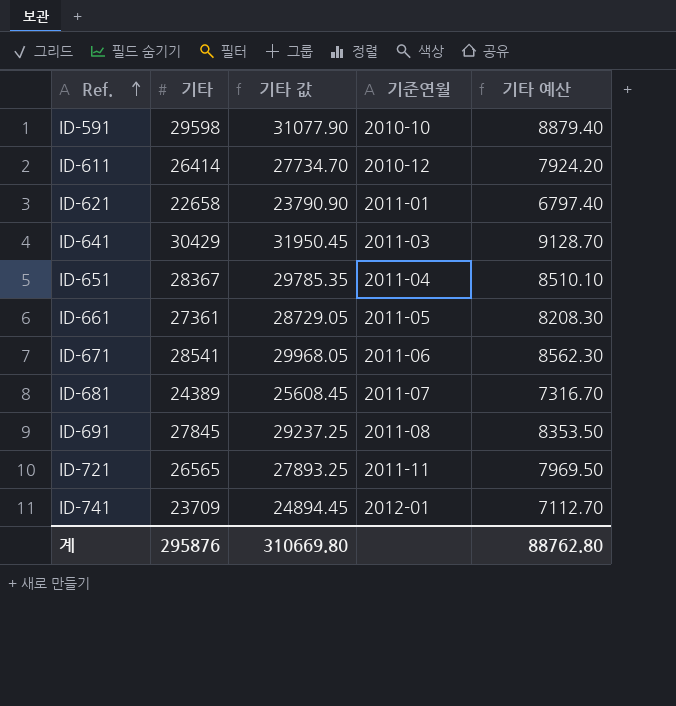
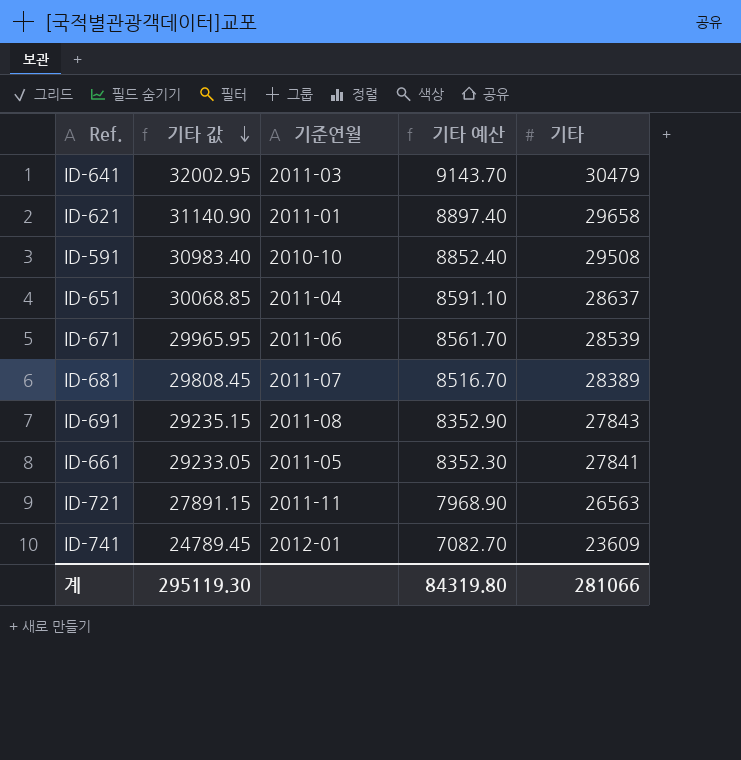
row order: Ref. ascending -> 기타 값 descending
column 기타 | position: 2 -> 5
row ID-611: 26414 | 27734.70 | 2010-12 | 7924.20 -> none
ID-641 | 기타 값: 31950.45 -> 32002.95
ID-641 | 기타 예산: 9128.70 -> 9143.70
ID-641 | 기타: 30429 -> 30479
ID-621 | 기타 값: 23790.90 -> 31140.90
ID-621 | 기타 예산: 6797.40 -> 8897.40
ID-621 | 기타: 22658 -> 29658
ID-591 | 기타 값: 31077.90 -> 30983.40
ID-591 | 기타 예산: 8879.40 -> 8852.40
ID-591 | 기타: 29598 -> 29508
ID-651 | 기타 값: 29785.35 -> 30068.85
ID-651 | 기타 예산: 8510.10 -> 8591.10
ID-651 | 기타: 28367 -> 28637
ID-671 | 기타 값: 29968.05 -> 29965.95
ID-671 | 기타 예산: 8562.30 -> 8561.70
ID-671 | 기타: 28541 -> 28539
ID-681 | 기타 값: 25608.45 -> 29808.45
ID-681 | 기타 예산: 7316.70 -> 8516.70
ID-681 | 기타: 24389 -> 28389
ID-691 | 기타 값: 29237.25 -> 29235.15
ID-691 | 기타 예산: 8353.50 -> 8352.90
ID-691 | 기타: 27845 -> 27843
ID-661 | 기타 값: 28729.05 -> 29233.05
ID-661 | 기타 예산: 8208.30 -> 8352.30
ID-661 | 기타: 27361 -> 27841
ID-721 | 기타 값: 27893.25 -> 27891.15
ID-721 | 기타 예산: 7969.50 -> 7968.90
ID-721 | 기타: 26565 -> 26563
ID-741 | 기타 값: 24894.45 -> 24789.45
ID-741 | 기타 예산: 7112.70 -> 7082.70
ID-741 | 기타: 23709 -> 23609
계 | 기타 값: 310669.80 -> 295119.30
계 | 기타 예산: 88762.80 -> 84319.80
계 | 기타: 295876 -> 281066

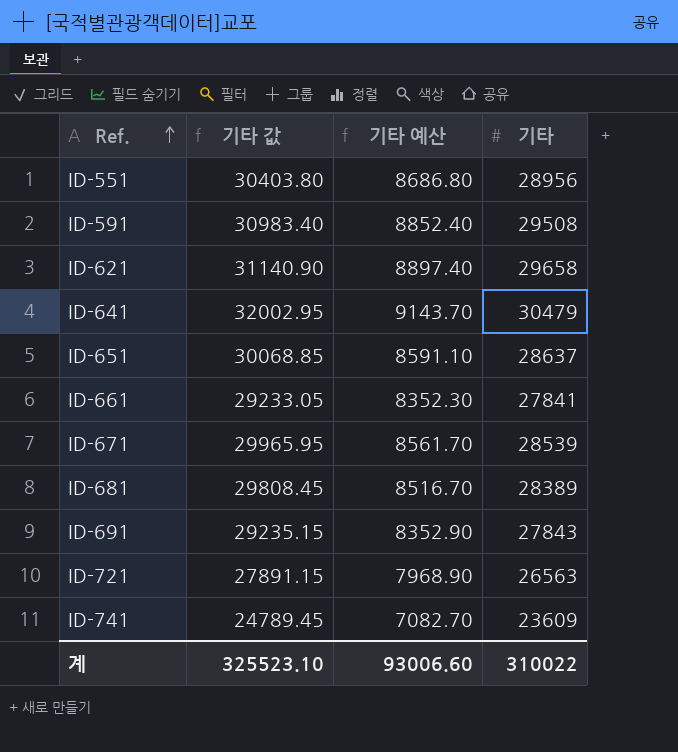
row order: 기타 값 descending -> Ref. ascending
column 기준연월 | position: 3 -> none
row ID-551: none -> 30403.80 | 8686.80 | 28956
계 | 기타 값: 295119.30 -> 325523.10
계 | 기타 예산: 84319.80 -> 93006.60
계 | 기타: 281066 -> 310022

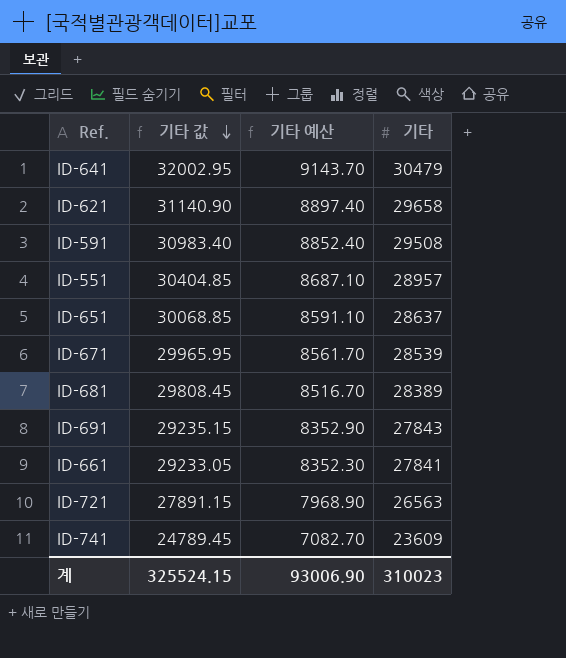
row order: Ref. ascending -> 기타 값 descending
ID-551 | 기타 값: 30403.80 -> 30404.85
ID-551 | 기타 예산: 8686.80 -> 8687.10
ID-551 | 기타: 28956 -> 28957
계 | 기타 값: 325523.10 -> 325524.15
계 | 기타 예산: 93006.60 -> 93006.90
계 | 기타: 310022 -> 310023

